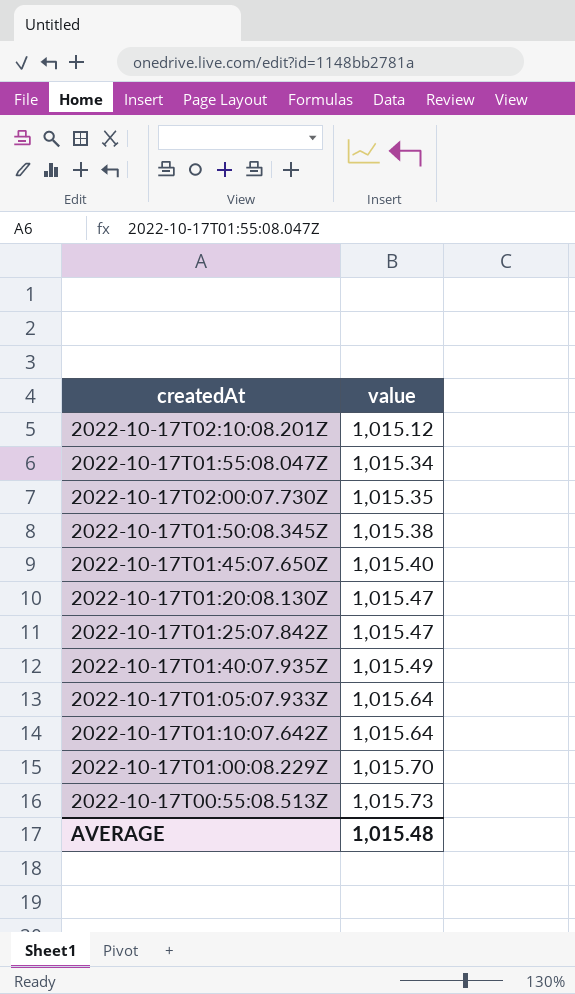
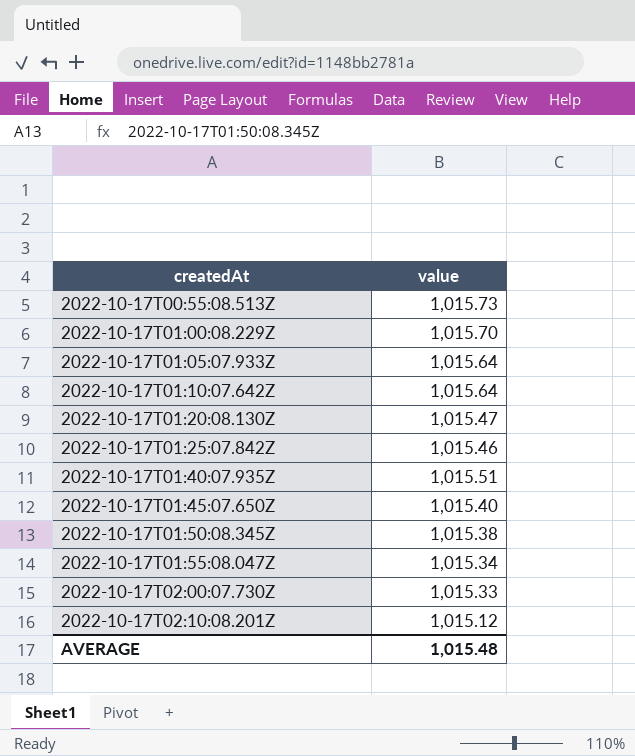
row order: value ascending -> createdAt ascending
2022-10-17T01:25:07.842Z | value: 1,015.47 -> 1,015.46
2022-10-17T01:40:07.935Z | value: 1,015.49 -> 1,015.51
2022-10-17T02:00:07.730Z | value: 1,015.35 -> 1,015.33

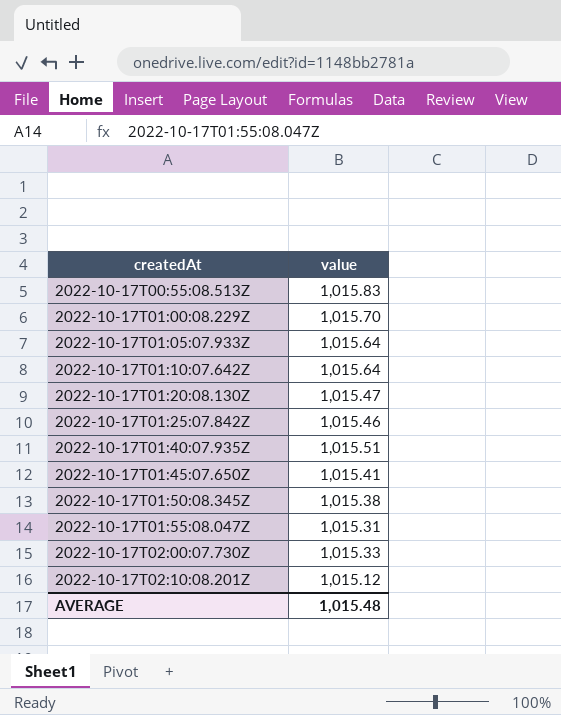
2022-10-17T00:55:08.513Z | value: 1,015.73 -> 1,015.83
2022-10-17T01:45:07.650Z | value: 1,015.40 -> 1,015.41
2022-10-17T01:55:08.047Z | value: 1,015.34 -> 1,015.31

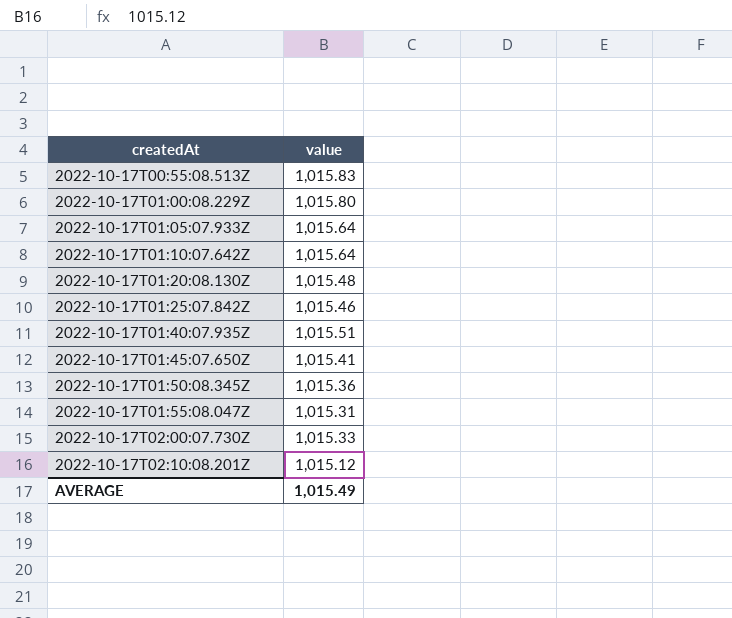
2022-10-17T01:00:08.229Z | value: 1,015.70 -> 1,015.80
2022-10-17T01:20:08.130Z | value: 1,015.47 -> 1,015.48
2022-10-17T01:50:08.345Z | value: 1,015.38 -> 1,015.36
AVERAGE | value: 1,015.48 -> 1,015.49

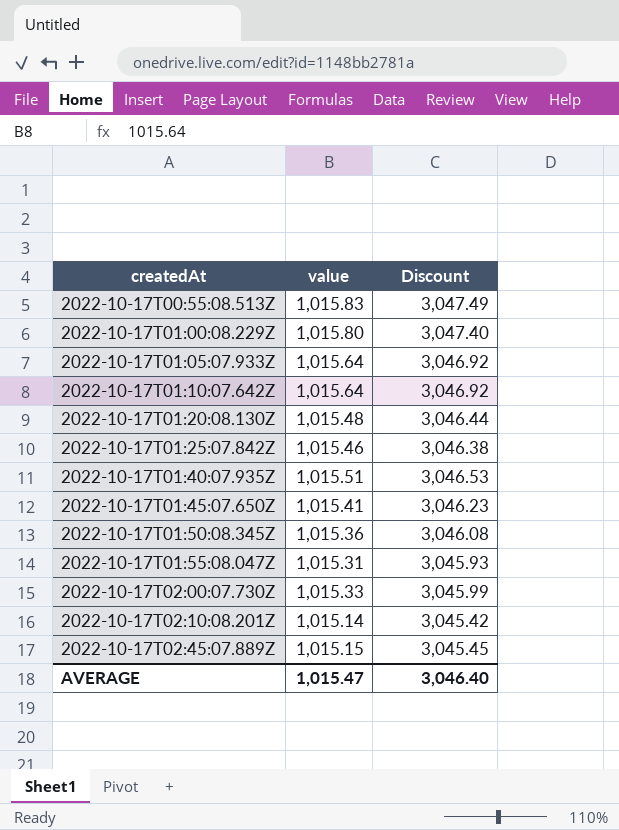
column Discount | formula: none -> [value] * 3
2022-10-17T02:10:08.201Z | value: 1,015.12 -> 1,015.14
row 2022-10-17T02:45:07.889Z: none -> 1,015.15 | 3,045.45
AVERAGE | value: 1,015.49 -> 1,015.47

